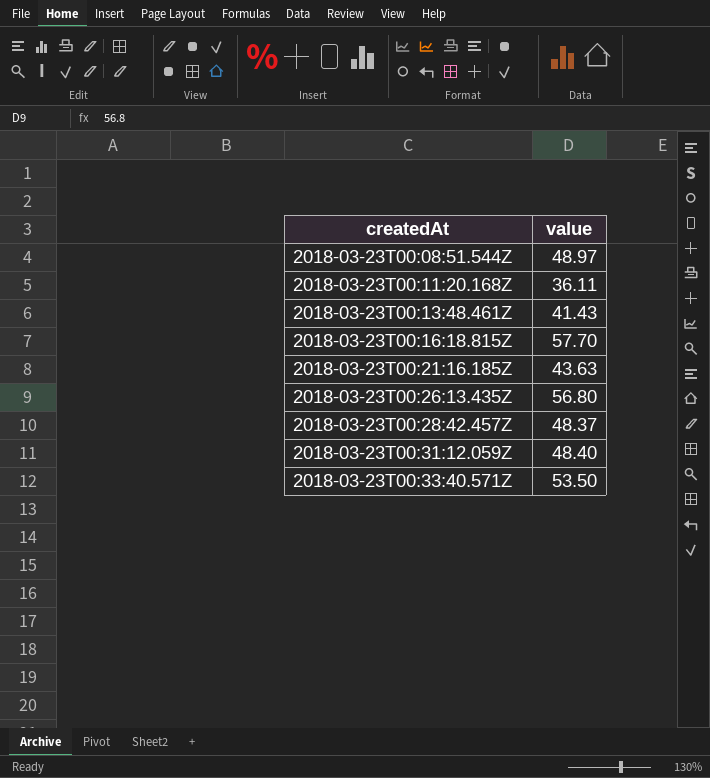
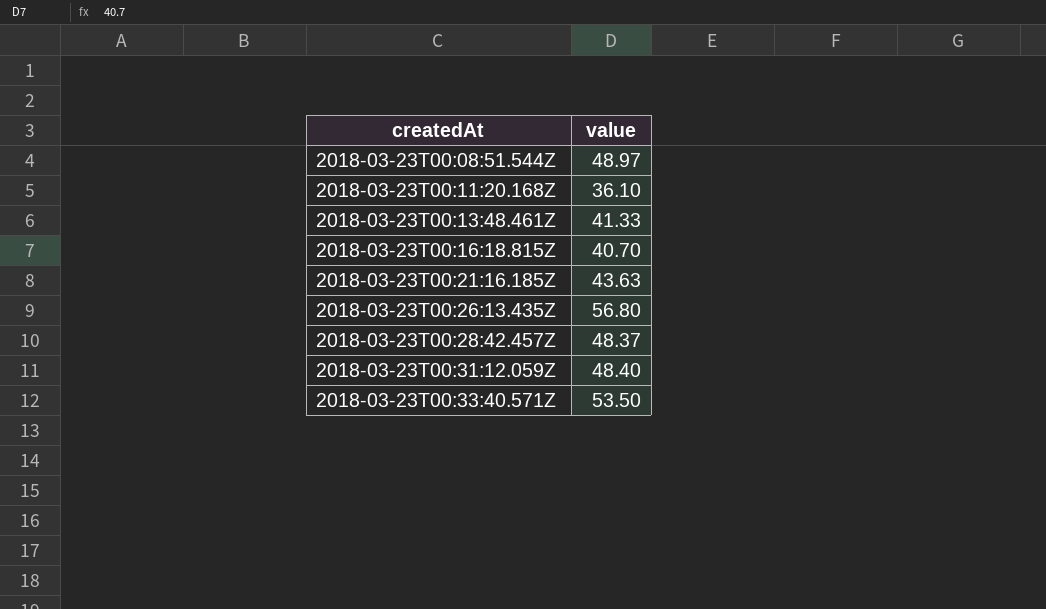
2018-03-23T00:11:20.168Z | value: 36.11 -> 36.10
2018-03-23T00:13:48.461Z | value: 41.43 -> 41.33
2018-03-23T00:16:18.815Z | value: 57.70 -> 40.70

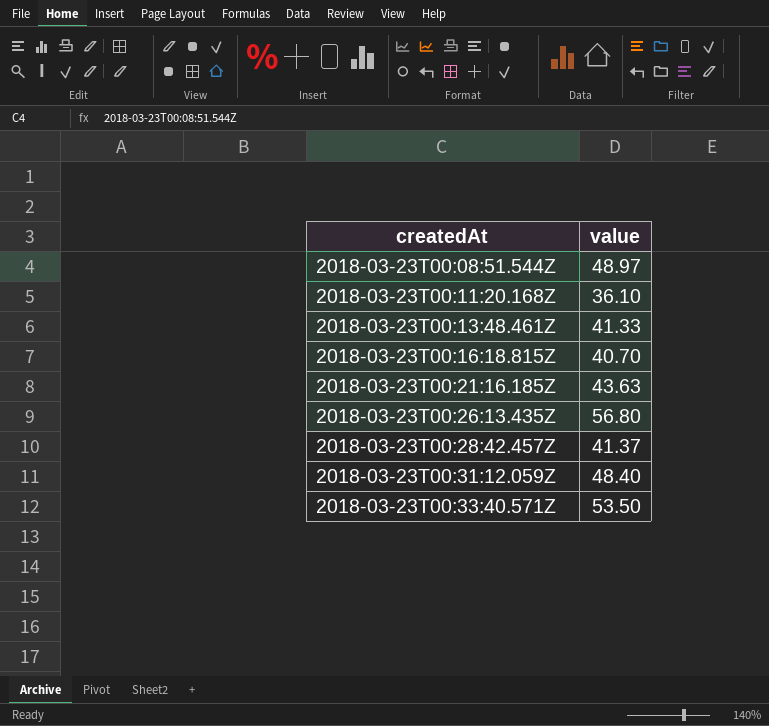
2018-03-23T00:28:42.457Z | value: 48.37 -> 41.37

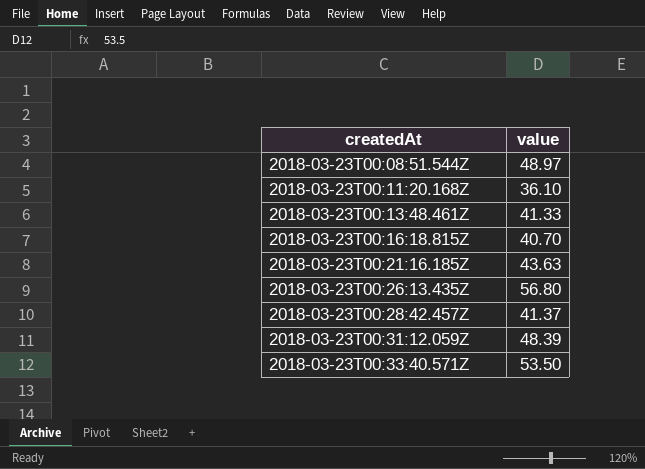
2018-03-23T00:31:12.059Z | value: 48.40 -> 48.39

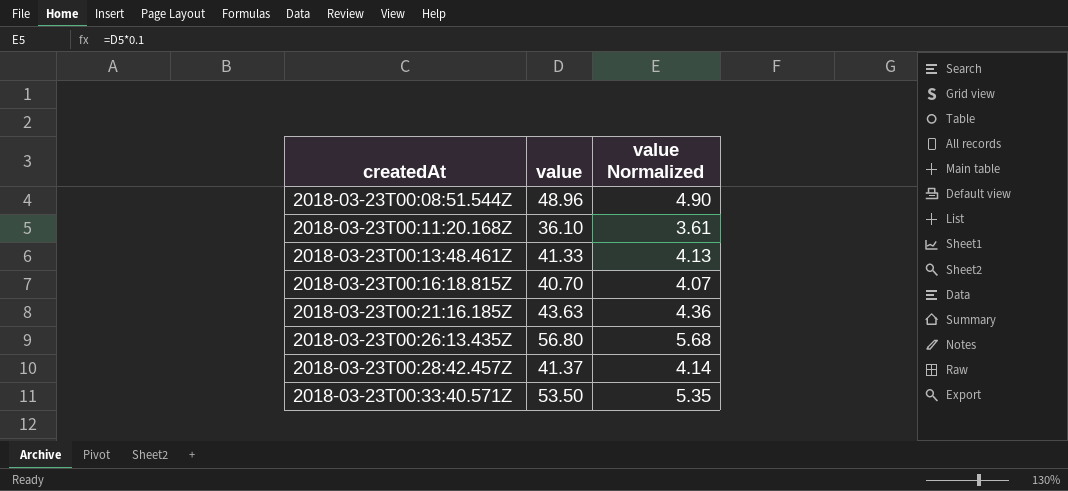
column value Normalized | formula: none -> [value] * 0.1
row 2018-03-23T00:31:12.059Z: 48.39 -> none
2018-03-23T00:08:51.544Z | value: 48.97 -> 48.96

